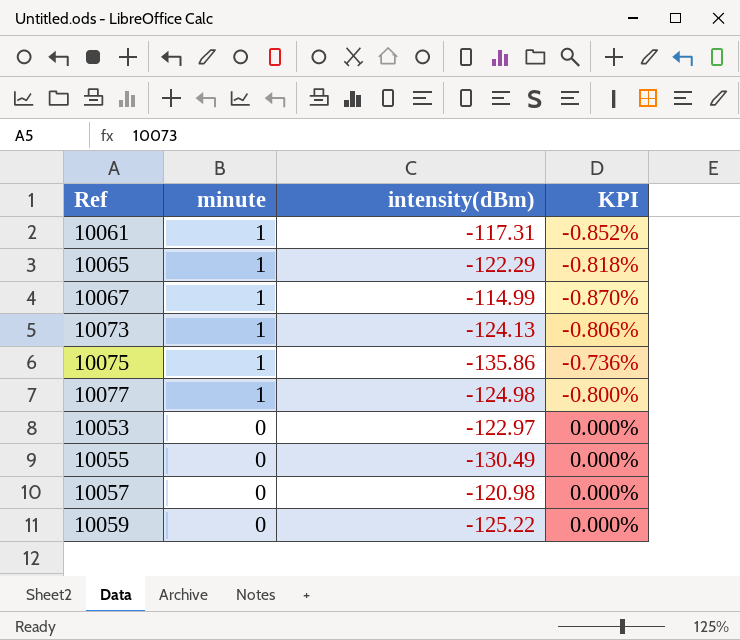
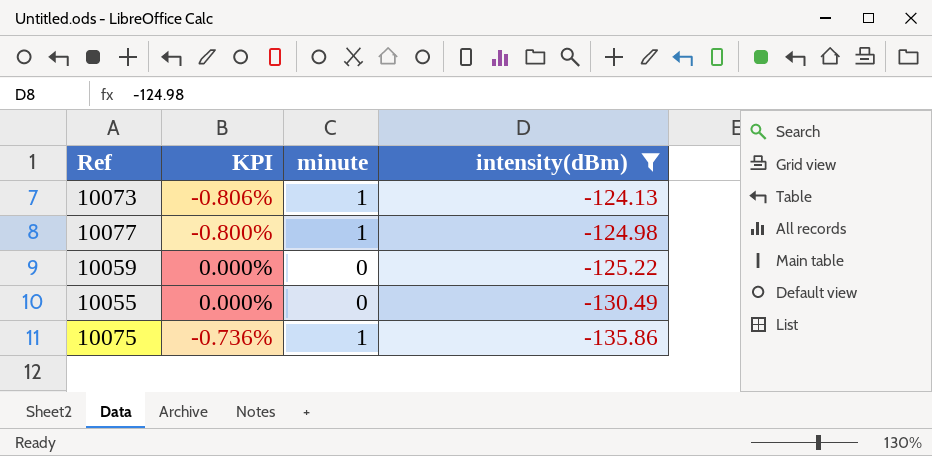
filter: none -> intensity(dBm) <= -124.13
row order: minute descending -> intensity(dBm) descending
column KPI | position: 4 -> 2

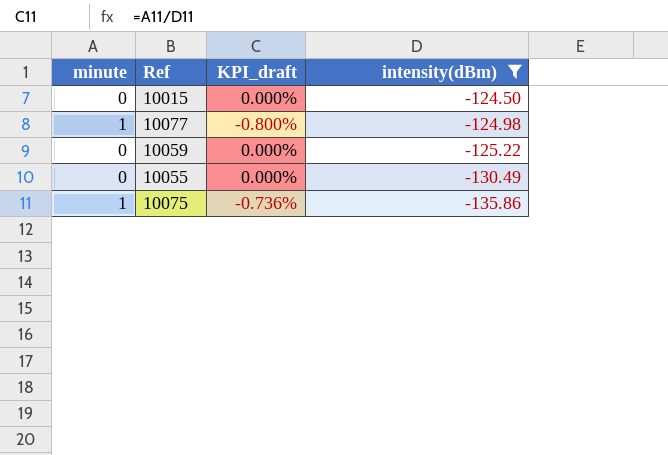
column minute | position: 3 -> 1
column name: KPI -> KPI_draft
row 10073: -0.806% | 1 | -124.13 -> none
row 10015: none -> 0 | 0.000% | -124.50

